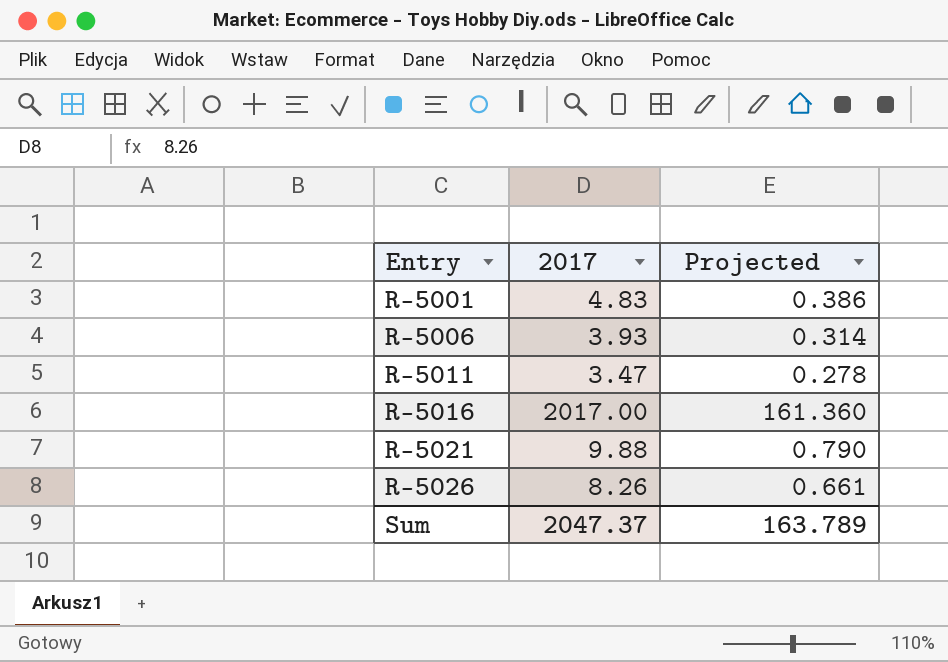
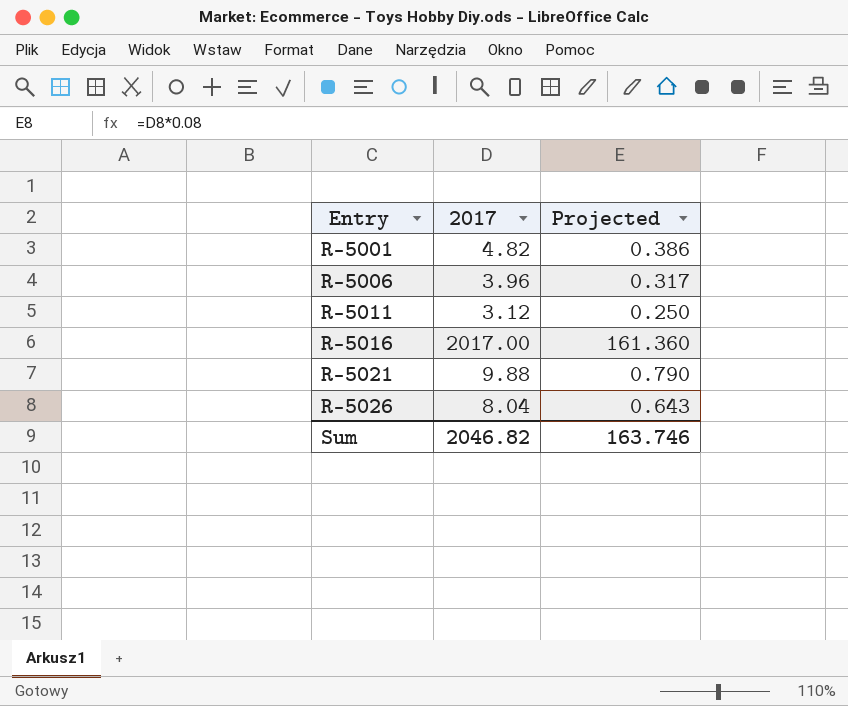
R-5001 | 2017: 4.83 -> 4.82
R-5006 | 2017: 3.93 -> 3.96
R-5006 | Projected: 0.314 -> 0.317
R-5011 | 2017: 3.47 -> 3.12
R-5011 | Projected: 0.278 -> 0.250
R-5026 | 2017: 8.26 -> 8.04
R-5026 | Projected: 0.661 -> 0.643
Sum | 2017: 2047.37 -> 2046.82
Sum | Projected: 163.789 -> 163.746

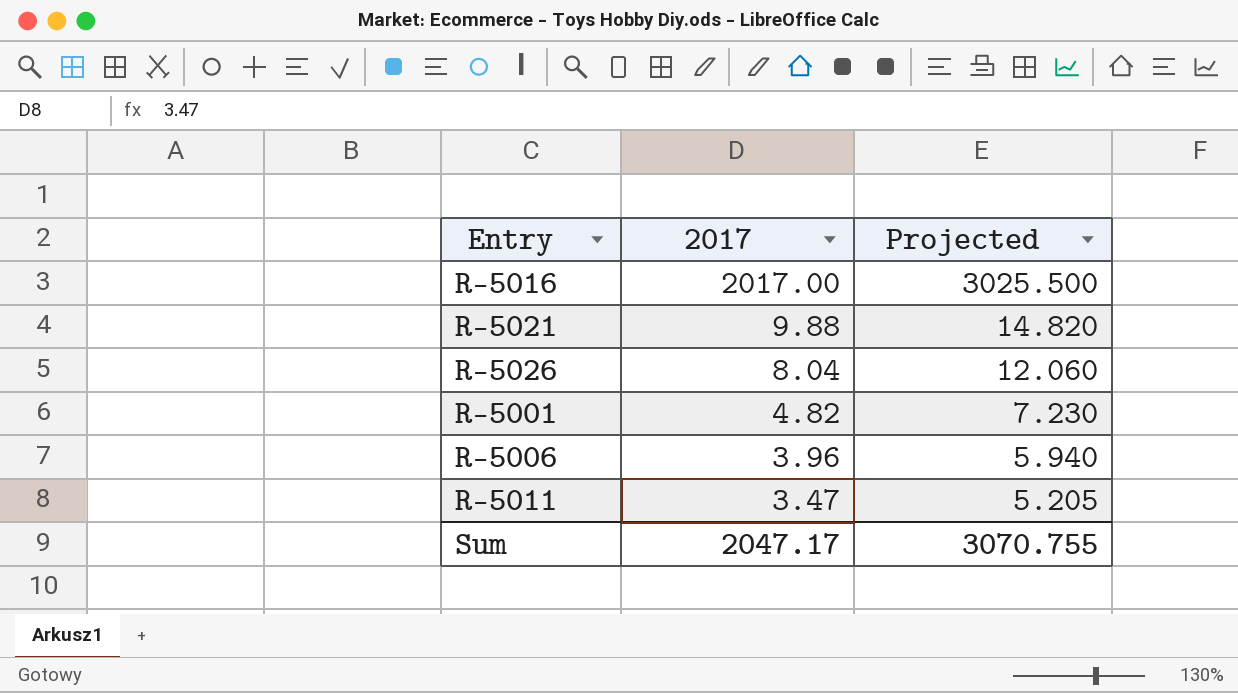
row order: Entry ascending -> 2017 descending
column Projected | formula: [2017] * 0.08 -> [2017] * 1.5
R-5011 | 2017: 3.12 -> 3.47
Sum | 2017: 2046.82 -> 2047.17
Sum | Projected: 163.746 -> 3070.755

